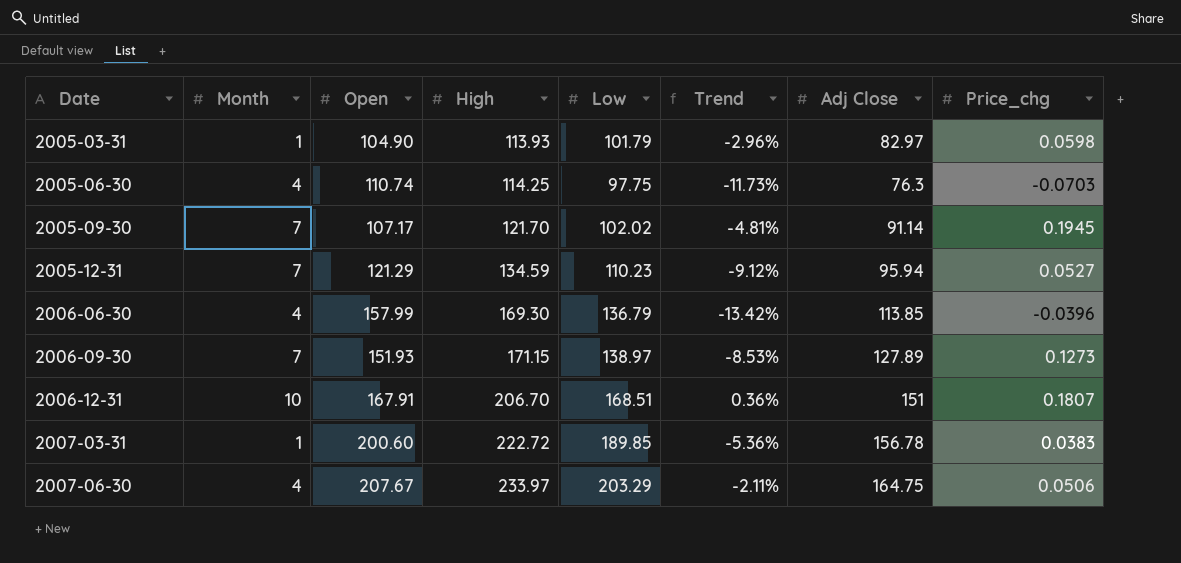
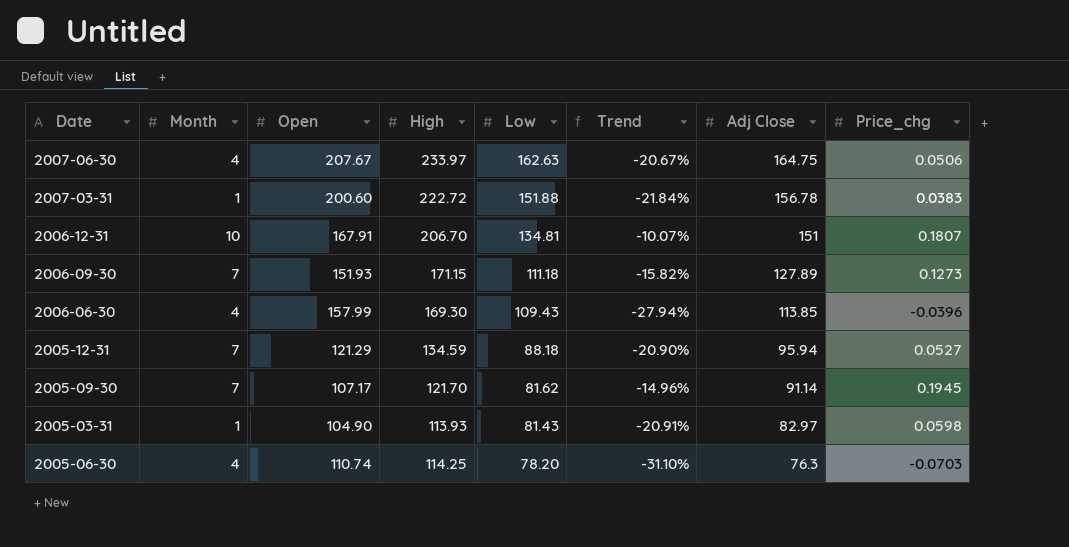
row order: Date ascending -> Low descending
column Trend | formula: ([Low] - [Open]) / [Open] -> ([Adj Close] - [Open]) / [Open]
2007-06-30 | Low: 203.29 -> 162.63
2007-03-31 | Low: 189.85 -> 151.88
2006-12-31 | Low: 168.51 -> 134.81
2006-09-30 | Low: 138.97 -> 111.18
2006-06-30 | Low: 136.79 -> 109.43
2005-12-31 | Low: 110.23 -> 88.18
2005-09-30 | Low: 102.02 -> 81.62
2005-03-31 | Low: 101.79 -> 81.43
2005-06-30 | Low: 97.75 -> 78.20

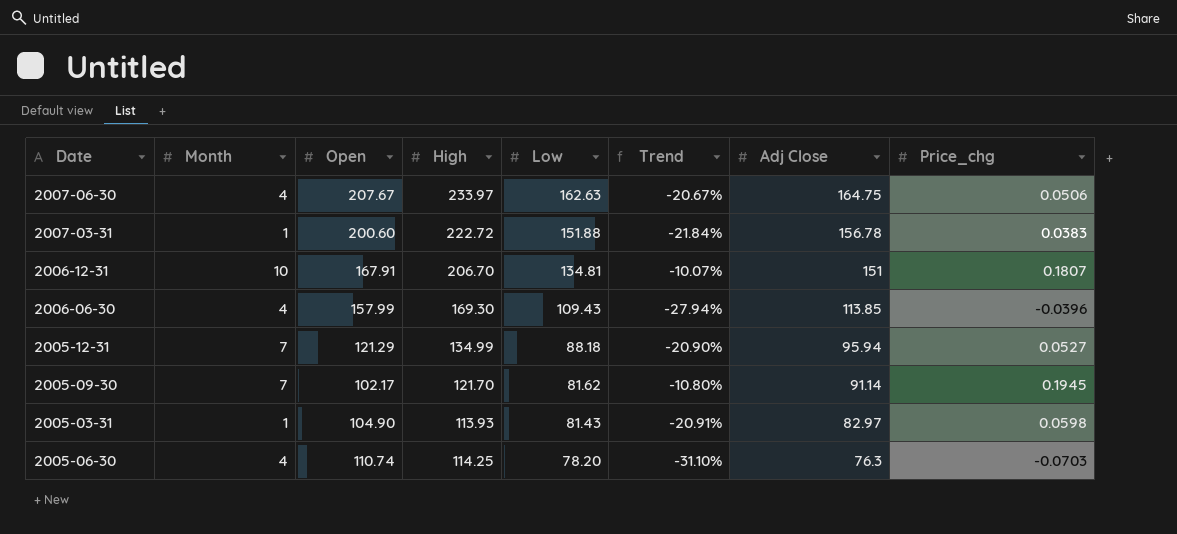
row 2006-09-30: 7 | 151.93 | 171.15 | 111.18 | -15.82% | 127.89 | 0.1273 -> none
2005-12-31 | High: 134.59 -> 134.99
2005-09-30 | Open: 107.17 -> 102.17
2005-09-30 | Trend: -14.96% -> -10.80%

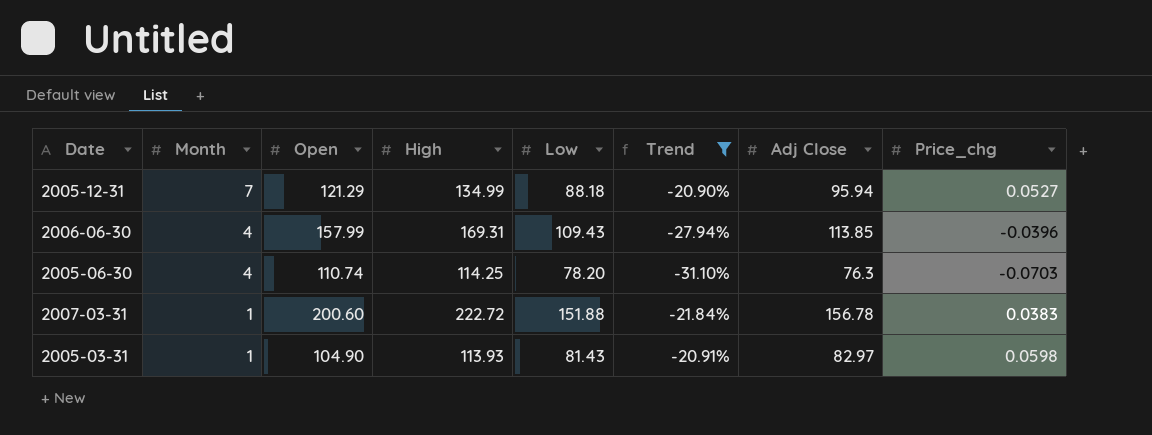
filter: none -> Trend <= -20.90%
row order: Low descending -> Month descending
2006-06-30 | High: 169.30 -> 169.31

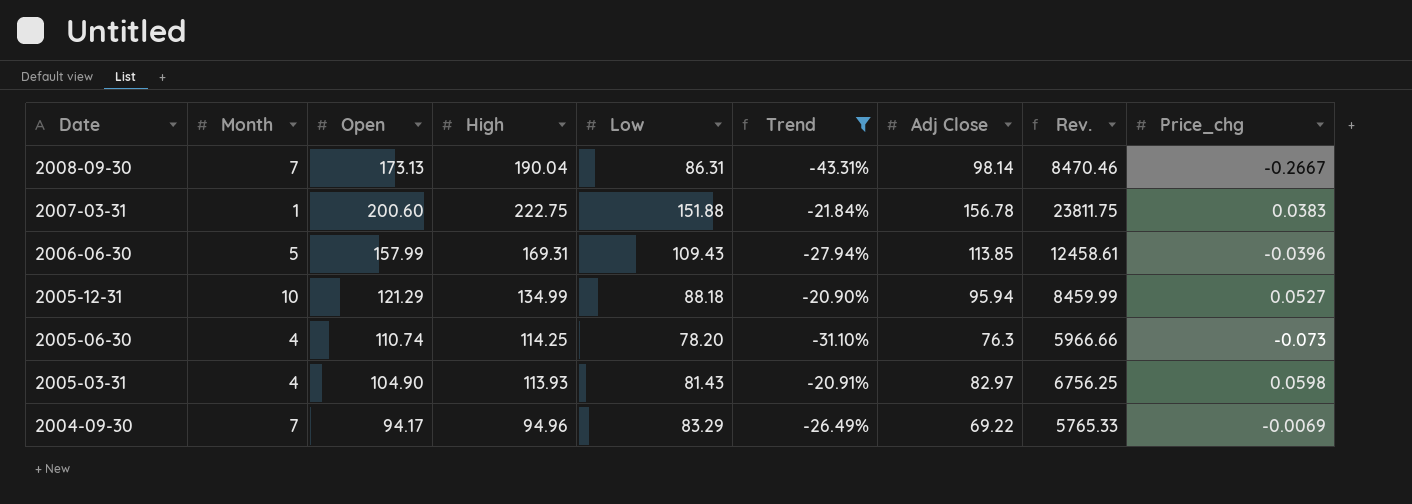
row order: Month descending -> Date descending
column Rev. | formula: none -> [Low] * [Adj Close]
row 2008-09-30: none -> 7 | 173.13 | 190.04 | 86.31 | -43.31% | 98.14 | 8470.46 | -0.2667
2007-03-31 | High: 222.72 -> 222.75
2006-06-30 | Month: 4 -> 5
2005-12-31 | Month: 7 -> 10
2005-06-30 | Price_chg: -0.0703 -> -0.073
2005-03-31 | Month: 1 -> 4
row 2004-09-30: none -> 7 | 94.17 | 94.96 | 83.29 | -26.49% | 69.22 | 5765.33 | -0.0069

